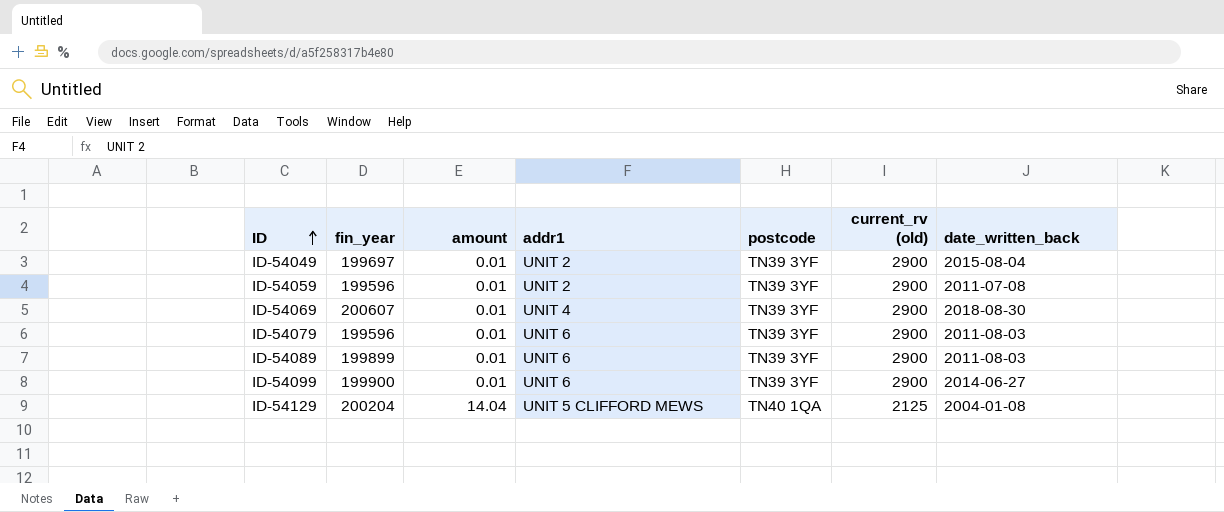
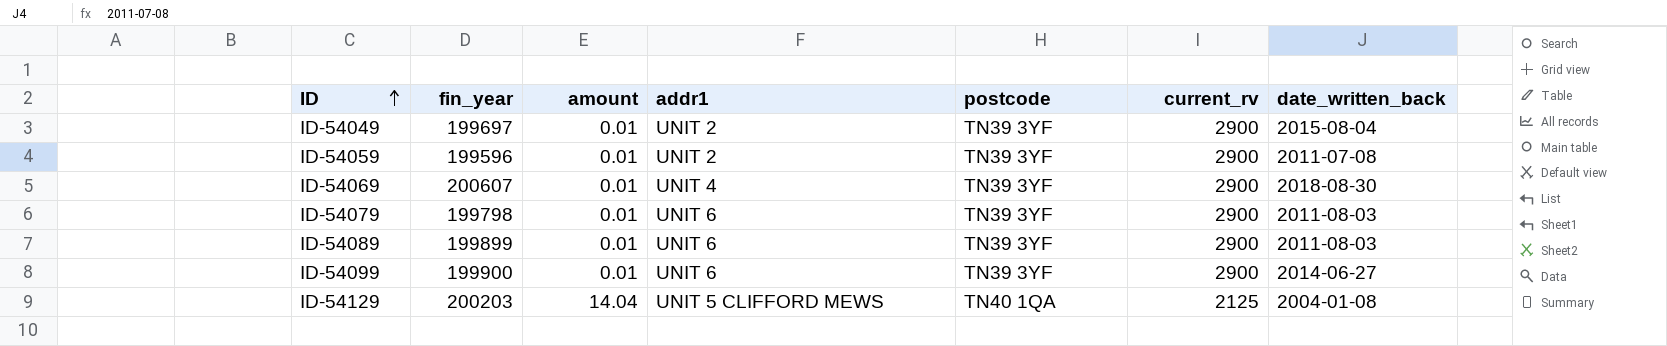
column name: current_rv (old) -> current_rv
ID-54079 | fin_year: 199596 -> 199798
ID-54129 | fin_year: 200204 -> 200203

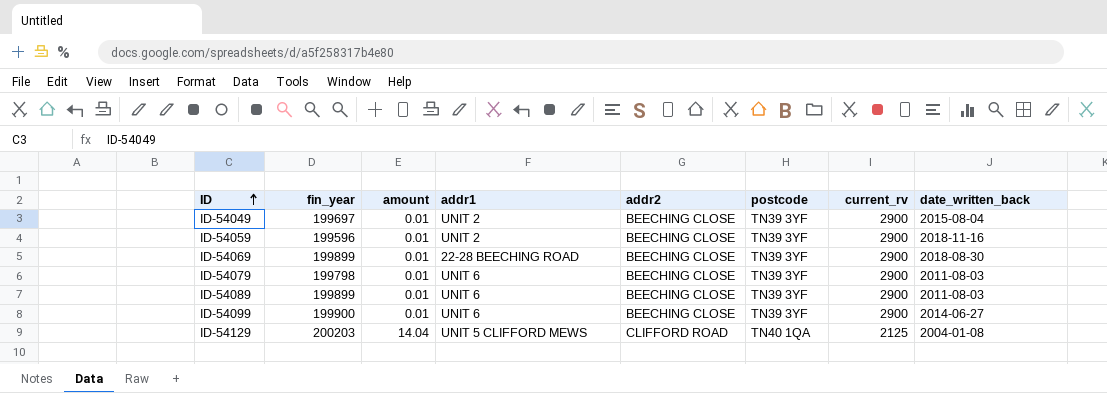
column addr2 | position: none -> 5
ID-54059 | date_written_back: 2011-07-08 -> 2018-11-16
ID-54069 | fin_year: 200607 -> 199899
ID-54069 | addr1: UNIT 4 -> 22-28 BEECHING ROAD

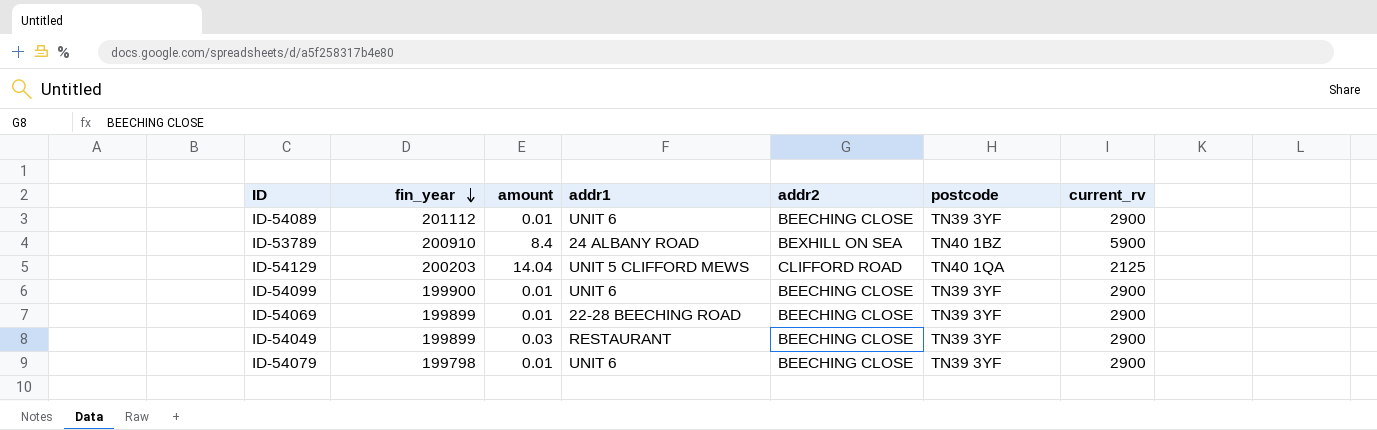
row order: ID ascending -> fin_year descending
column date_written_back | position: 8 -> none
row ID-54059: 199596 | 0.01 | UNIT 2 | BEECHING CLOSE | TN39 3YF | 2900 | 2018-11-16 -> none
ID-54089 | fin_year: 199899 -> 201112
row ID-53789: none -> 200910 | 8.4 | 24 ALBANY ROAD | BEXHILL ON SEA | TN40 1BZ | 5900
ID-54049 | fin_year: 199697 -> 199899
ID-54049 | amount: 0.01 -> 0.03
ID-54049 | addr1: UNIT 2 -> RESTAURANT

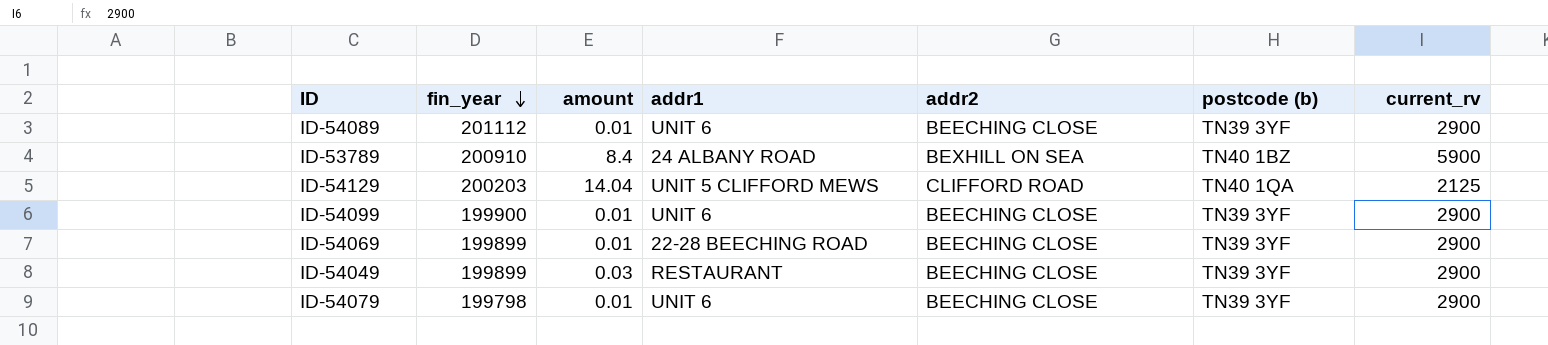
column name: postcode -> postcode (b)

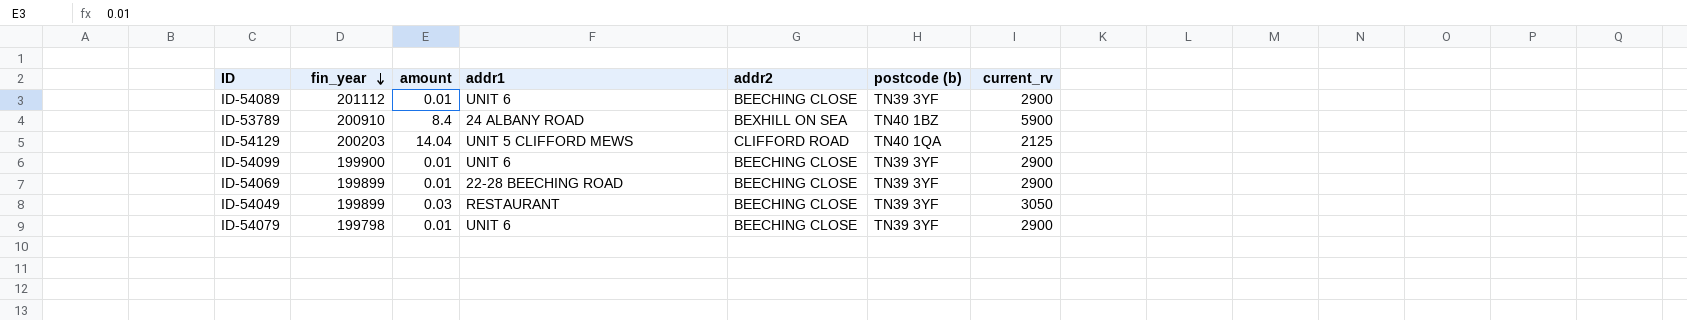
ID-54049 | current_rv: 2900 -> 3050

